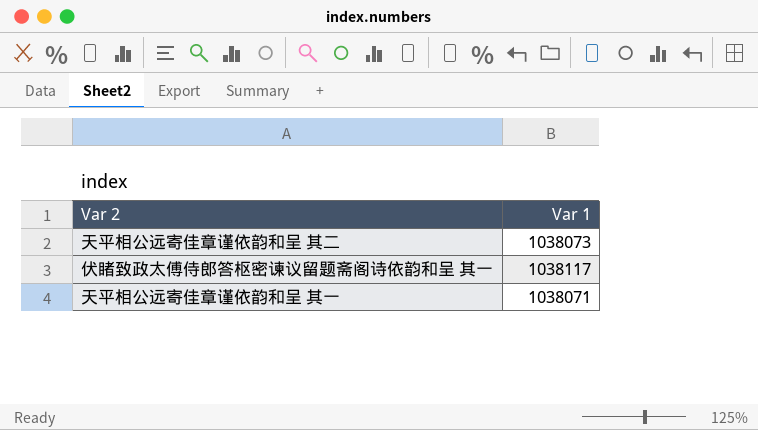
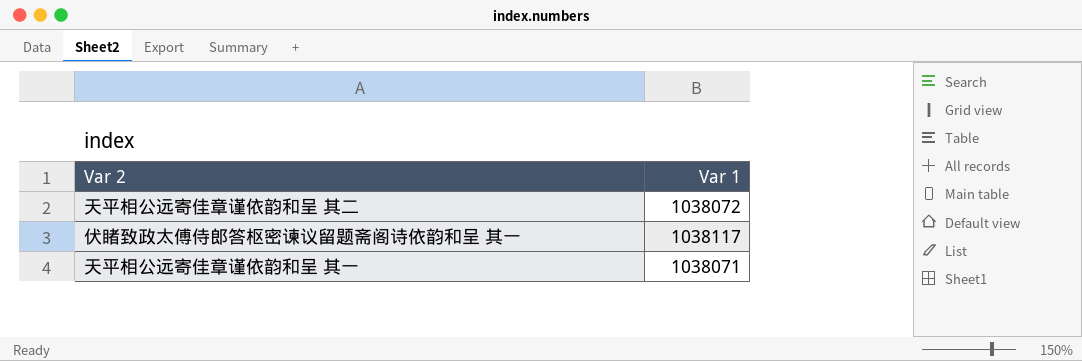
天平相公远寄佳章谨依韵和呈 其二 | Var 1: 1038073 -> 1038072

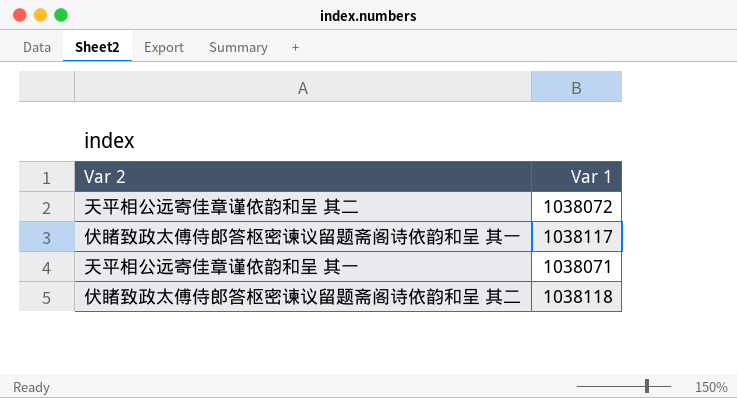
row 伏睹致政太傅侍郎答枢密谏议留题斋阁诗依韵和呈 其二: none -> 1038118

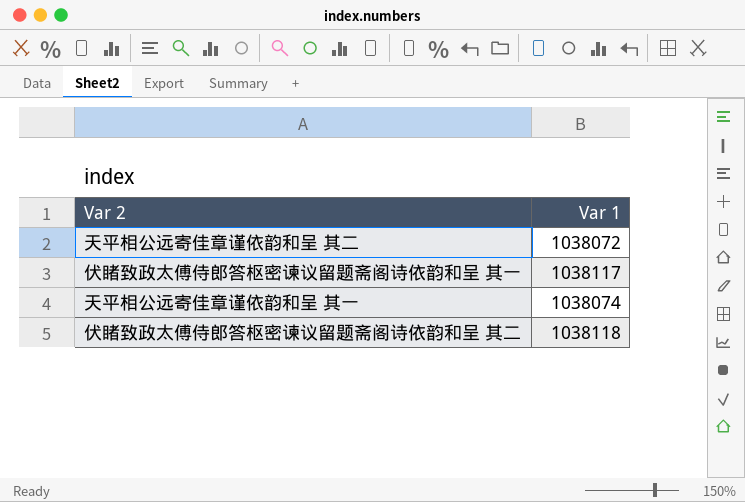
天平相公远寄佳章谨依韵和呈 其一 | Var 1: 1038071 -> 1038074

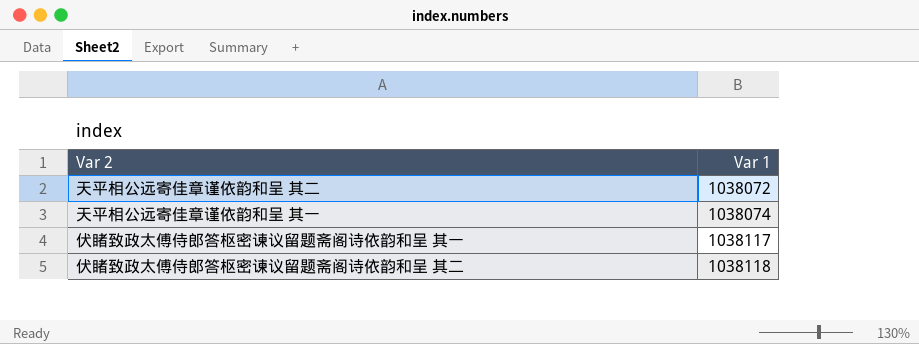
row order: none -> Var 1 ascending

